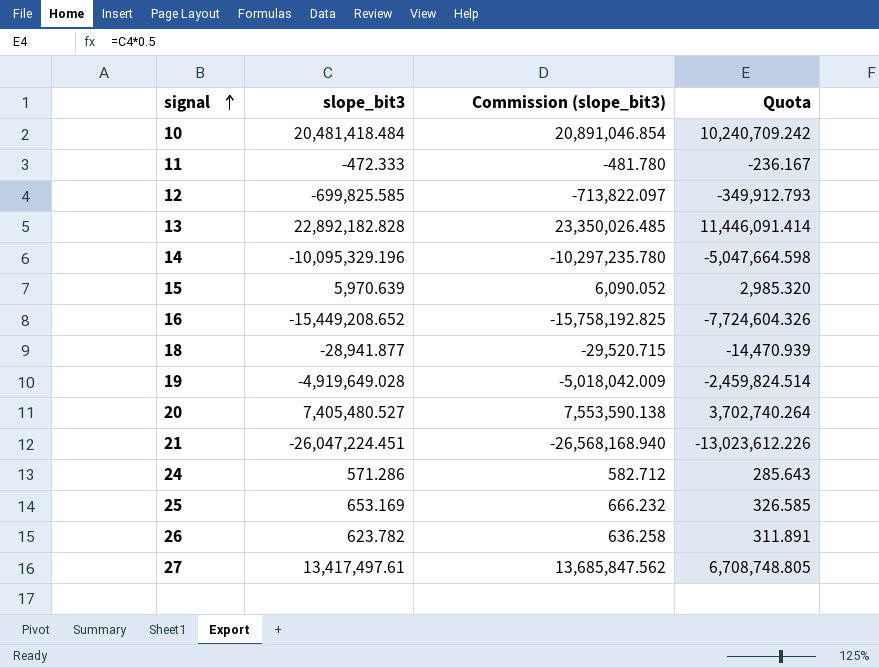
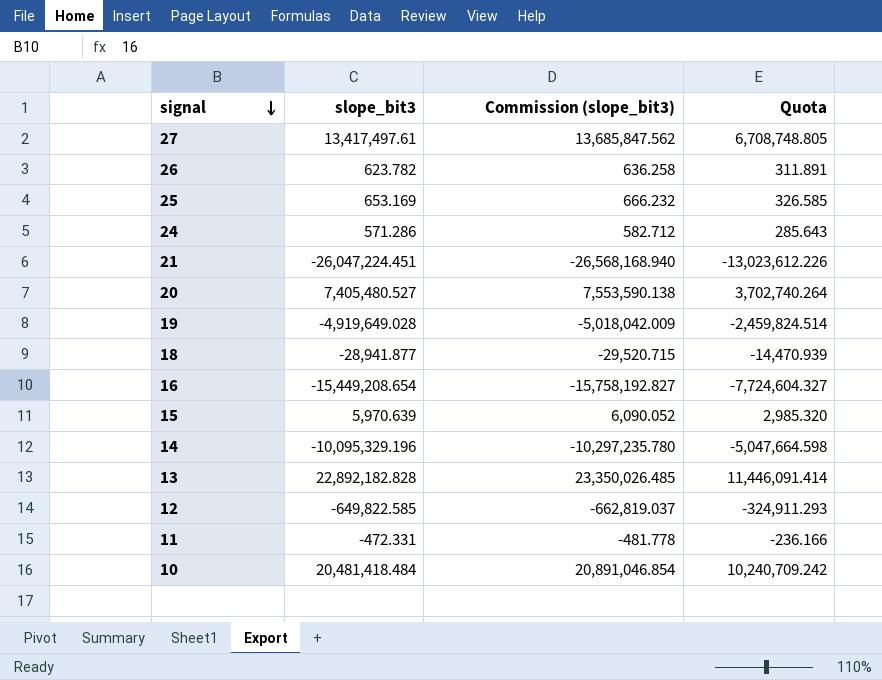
row order: signal ascending -> signal descending
16 | slope_bit3: -15,449,208.652 -> -15,449,208.654
16 | Commission (slope_bit3): -15,758,192.825 -> -15,758,192.827
16 | Quota: -7,724,604.326 -> -7,724,604.327
12 | slope_bit3: -699,825.585 -> -649,822.585
12 | Commission (slope_bit3): -713,822.097 -> -662,819.037
12 | Quota: -349,912.793 -> -324,911.293
11 | slope_bit3: -472.333 -> -472.331
11 | Commission (slope_bit3): -481.780 -> -481.778
11 | Quota: -236.167 -> -236.166

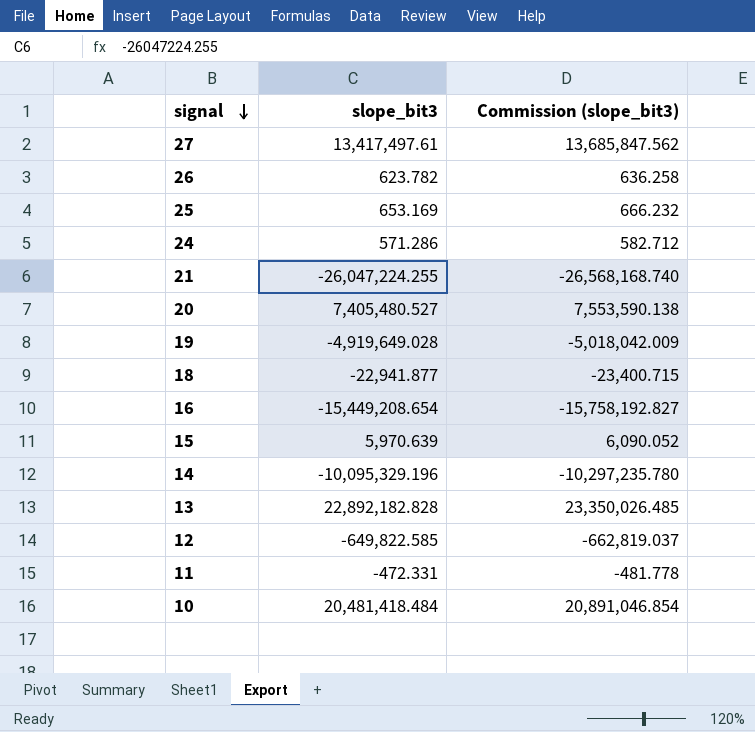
column Quota | formula: [slope_bit3] * 0.5 -> none
21 | slope_bit3: -26,047,224.451 -> -26,047,224.255
21 | Commission (slope_bit3): -26,568,168.940 -> -26,568,168.740
18 | slope_bit3: -28,941.877 -> -22,941.877
18 | Commission (slope_bit3): -29,520.715 -> -23,400.715

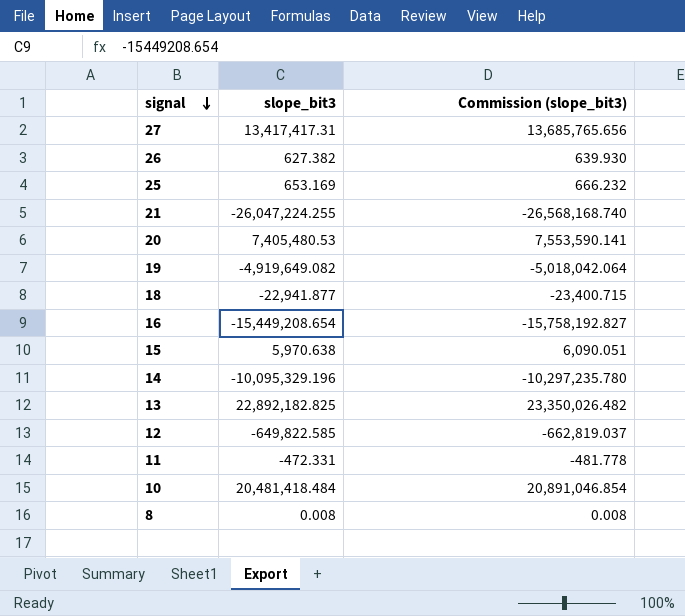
row 24: 571.286 | 582.712 -> none
27 | slope_bit3: 13,417,497.61 -> 13,417,417.31
27 | Commission (slope_bit3): 13,685,847.562 -> 13,685,765.656
26 | slope_bit3: 623.782 -> 627.382
26 | Commission (slope_bit3): 636.258 -> 639.930
20 | slope_bit3: 7,405,480.527 -> 7,405,480.53
20 | Commission (slope_bit3): 7,553,590.138 -> 7,553,590.141
19 | slope_bit3: -4,919,649.028 -> -4,919,649.082
19 | Commission (slope_bit3): -5,018,042.009 -> -5,018,042.064
15 | slope_bit3: 5,970.639 -> 5,970.638
15 | Commission (slope_bit3): 6,090.052 -> 6,090.051
13 | slope_bit3: 22,892,182.828 -> 22,892,182.825
13 | Commission (slope_bit3): 23,350,026.485 -> 23,350,026.482
row 8: none -> 0.008 | 0.008

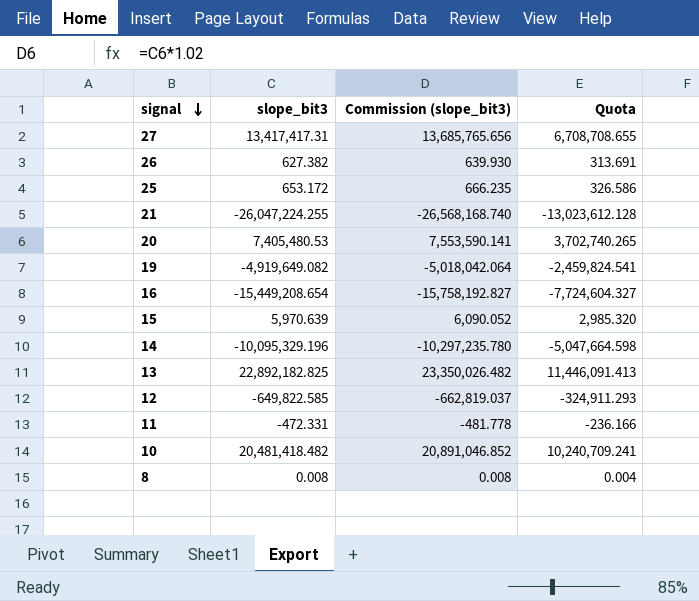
column Quota | formula: none -> [slope_bit3] * 0.5
row 18: -22,941.877 | -23,400.715 -> none
25 | slope_bit3: 653.169 -> 653.172
25 | Commission (slope_bit3): 666.232 -> 666.235
15 | slope_bit3: 5,970.638 -> 5,970.639
15 | Commission (slope_bit3): 6,090.051 -> 6,090.052
10 | slope_bit3: 20,481,418.484 -> 20,481,418.482
10 | Commission (slope_bit3): 20,891,046.854 -> 20,891,046.852

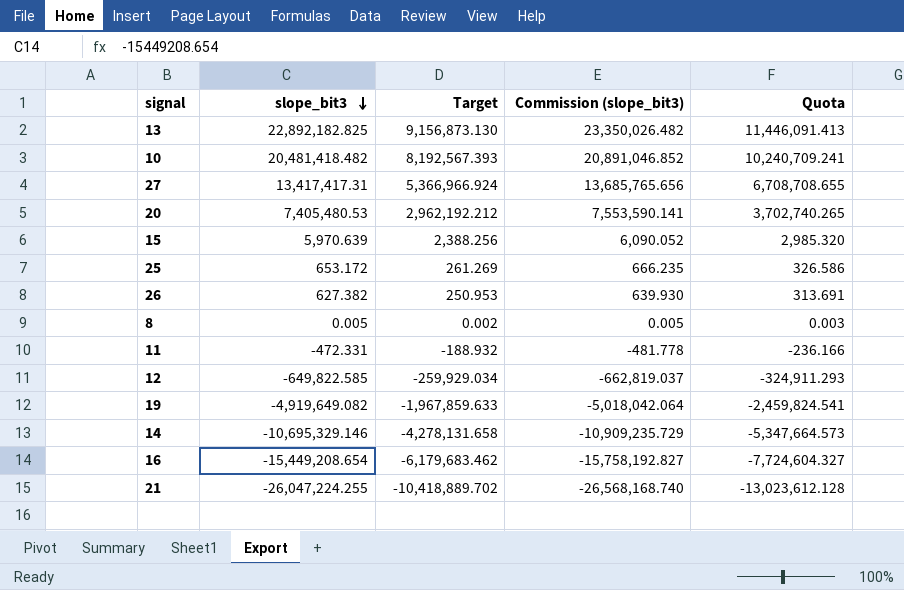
row order: signal descending -> slope_bit3 descending
column Target | formula: none -> [slope_bit3] * 0.4
8 | slope_bit3: 0.008 -> 0.005
8 | Commission (slope_bit3): 0.008 -> 0.005
8 | Quota: 0.004 -> 0.003
14 | slope_bit3: -10,095,329.196 -> -10,695,329.146
14 | Commission (slope_bit3): -10,297,235.780 -> -10,909,235.729
14 | Quota: -5,047,664.598 -> -5,347,664.573

